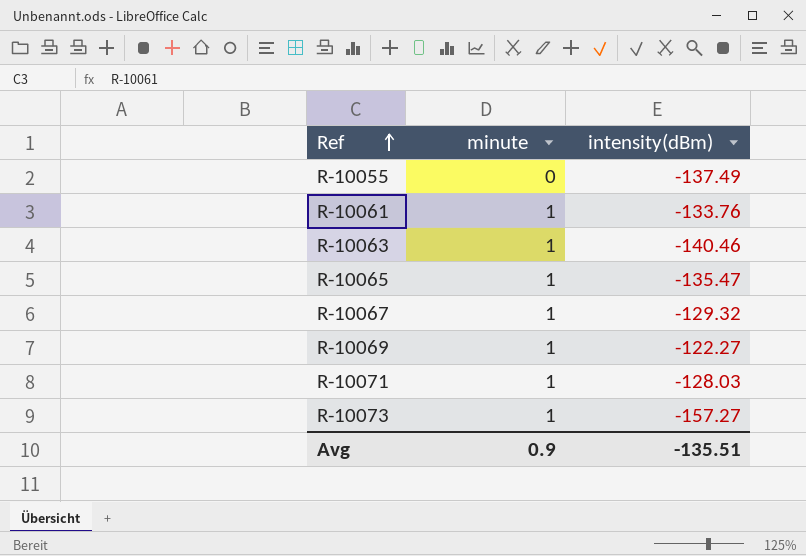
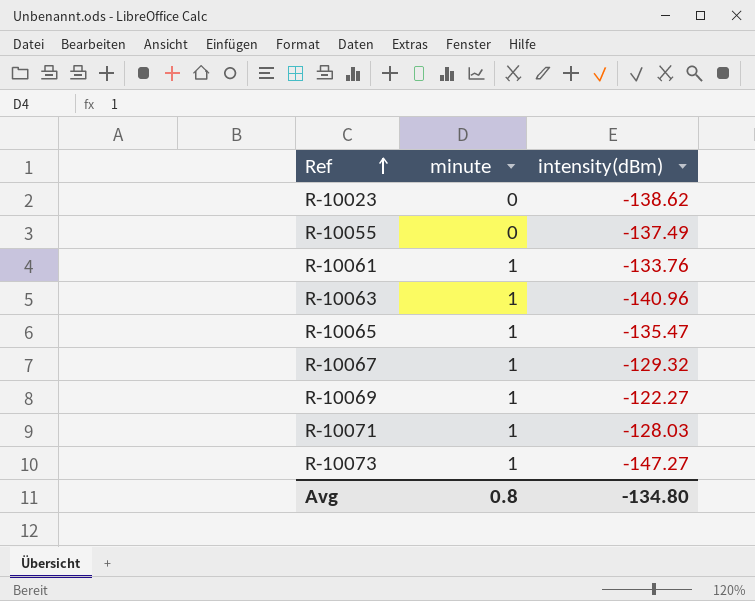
row R-10023: none -> 0 | -138.62
R-10063 | intensity(dBm): -140.46 -> -140.96
R-10073 | intensity(dBm): -157.27 -> -147.27
Avg | minute: 0.9 -> 0.8
Avg | intensity(dBm): -135.51 -> -134.80

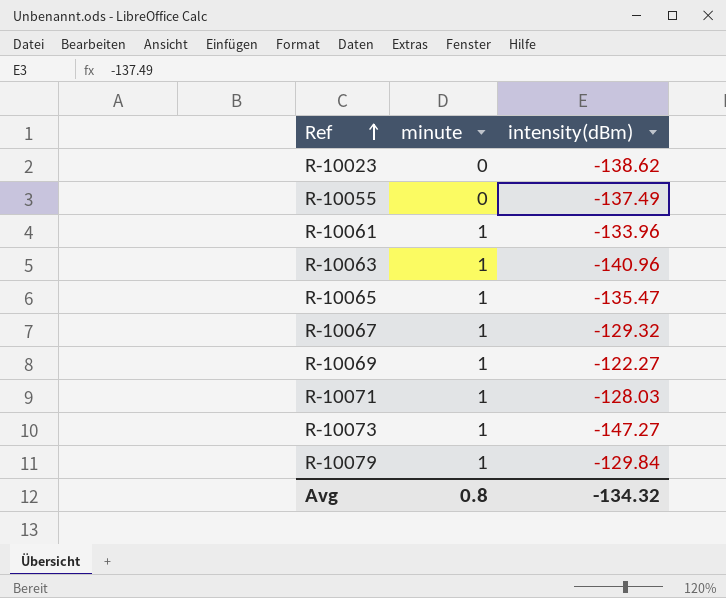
R-10061 | intensity(dBm): -133.76 -> -133.96
row R-10079: none -> 1 | -129.84
Avg | intensity(dBm): -134.80 -> -134.32

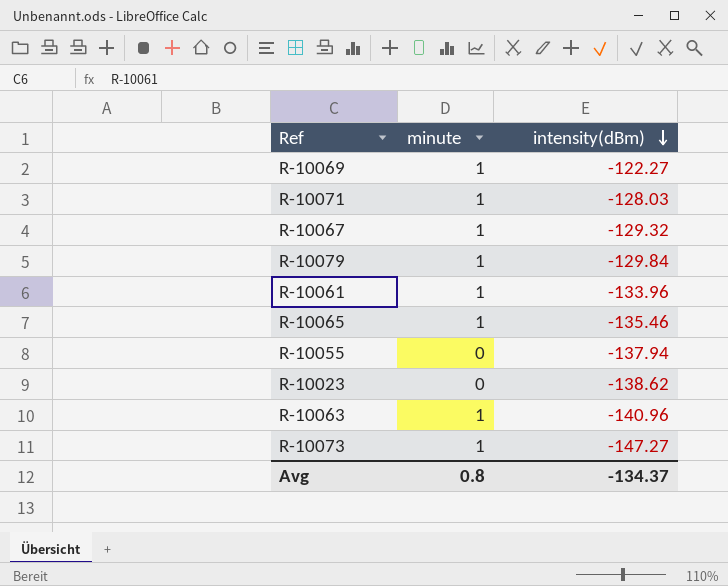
row order: Ref ascending -> intensity(dBm) descending
R-10065 | intensity(dBm): -135.47 -> -135.46
R-10055 | intensity(dBm): -137.49 -> -137.94
Avg | intensity(dBm): -134.32 -> -134.37

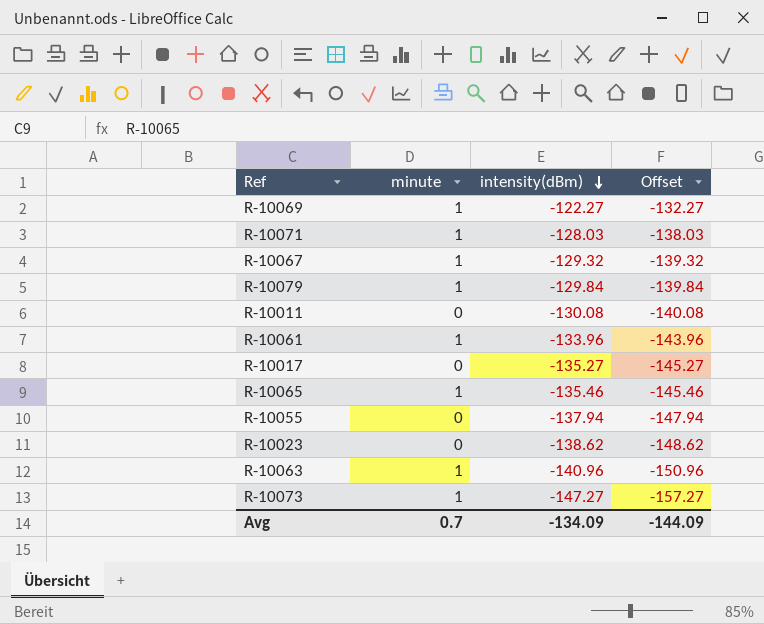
column Offset | formula: none -> [intensity(dBm)] - 10
row R-10011: none -> 0 | -130.08 | -140.08
row R-10017: none -> 0 | -135.27 | -145.27
Avg | minute: 0.8 -> 0.7
Avg | intensity(dBm): -134.37 -> -134.09

